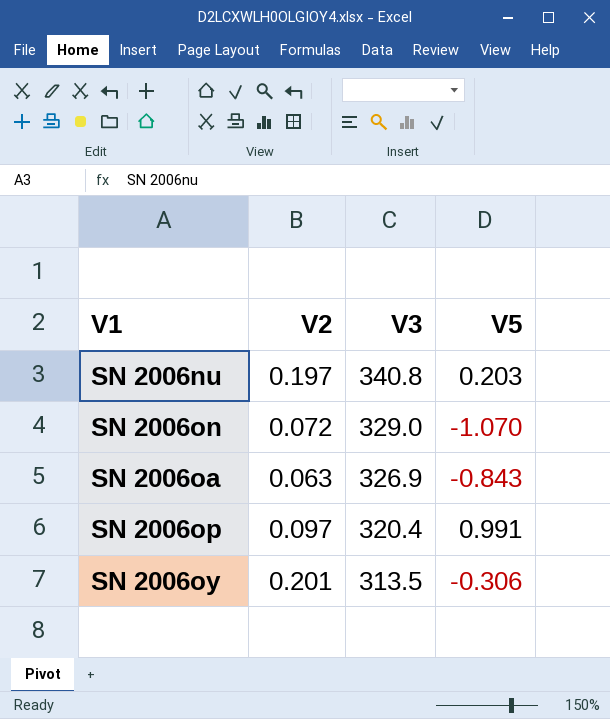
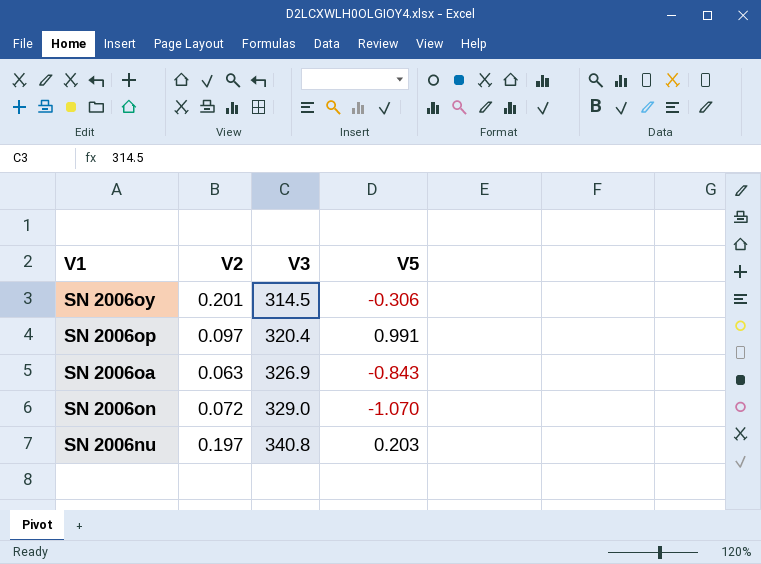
row order: V3 descending -> V3 ascending
SN 2006oy | V3: 313.5 -> 314.5

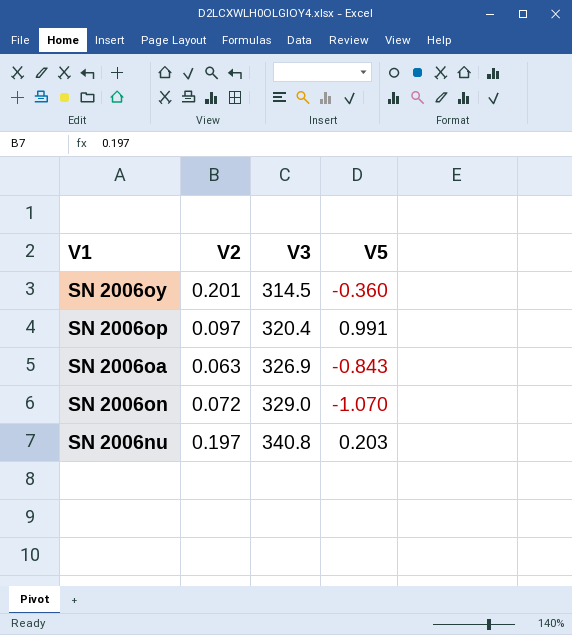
SN 2006oy | V5: -0.306 -> -0.360

